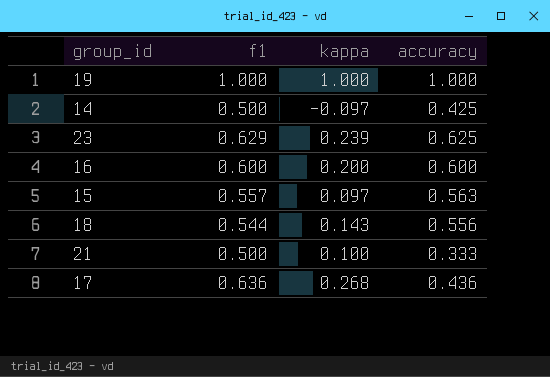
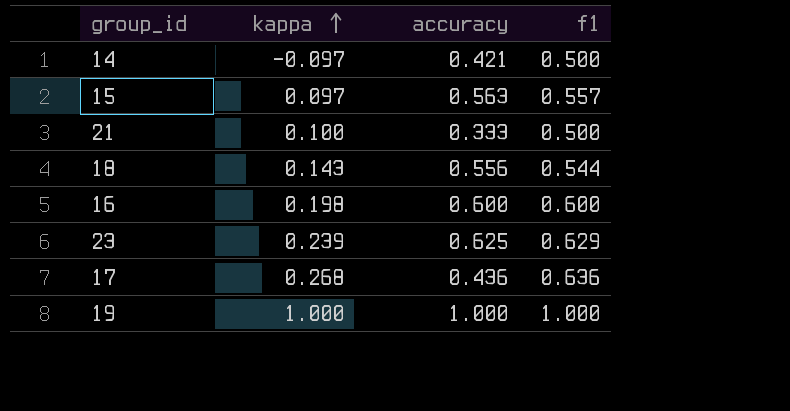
row order: none -> kappa ascending
column f1 | position: 2 -> 4
14 | accuracy: 0.425 -> 0.421
16 | kappa: 0.200 -> 0.198

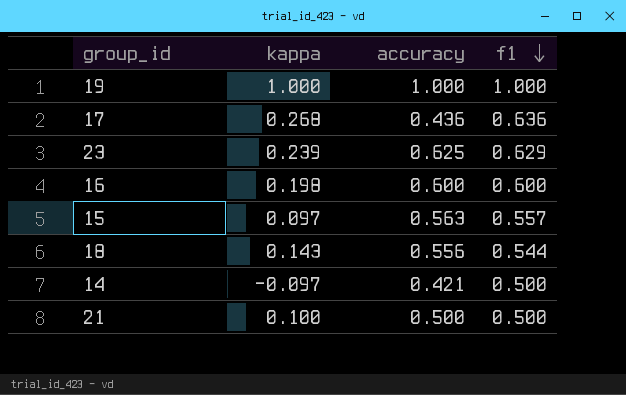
row order: kappa ascending -> f1 descending
21 | accuracy: 0.333 -> 0.500

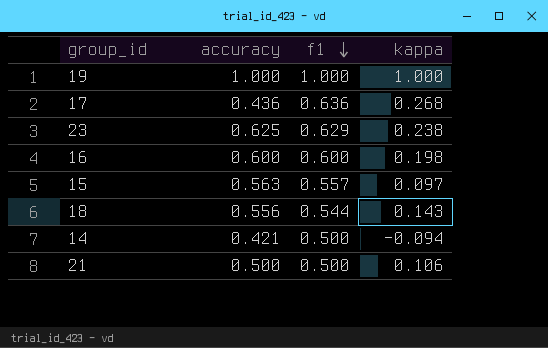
column kappa | position: 2 -> 4
23 | kappa: 0.239 -> 0.238
14 | kappa: -0.097 -> -0.094
21 | kappa: 0.100 -> 0.106

